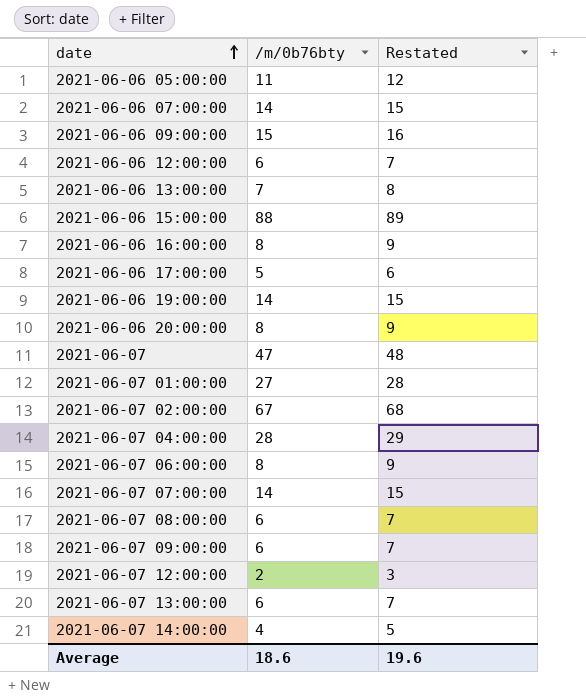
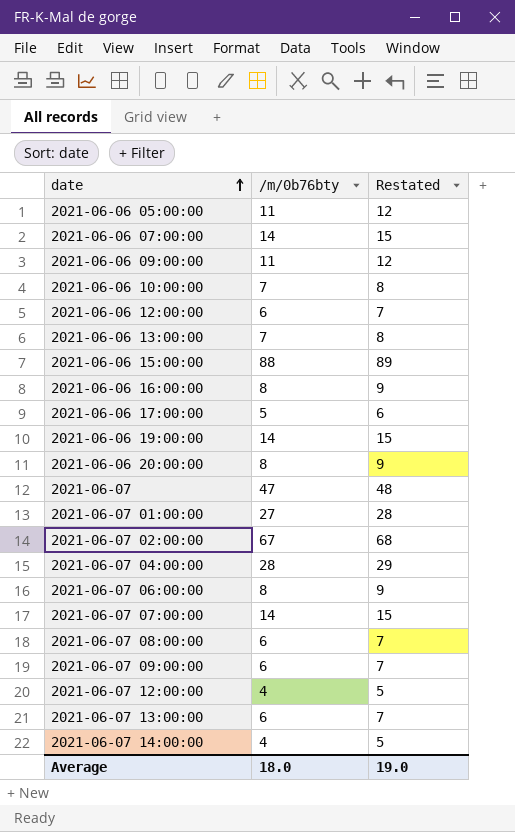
2021-06-06 09:00:00 | /m/0b76bty: 15 -> 11
2021-06-06 09:00:00 | Restated: 16 -> 12
row 2021-06-06 10:00:00: none -> 7 | 8
2021-06-07 12:00:00 | /m/0b76bty: 2 -> 4
2021-06-07 12:00:00 | Restated: 3 -> 5
Average | /m/0b76bty: 18.6 -> 18.0
Average | Restated: 19.6 -> 19.0

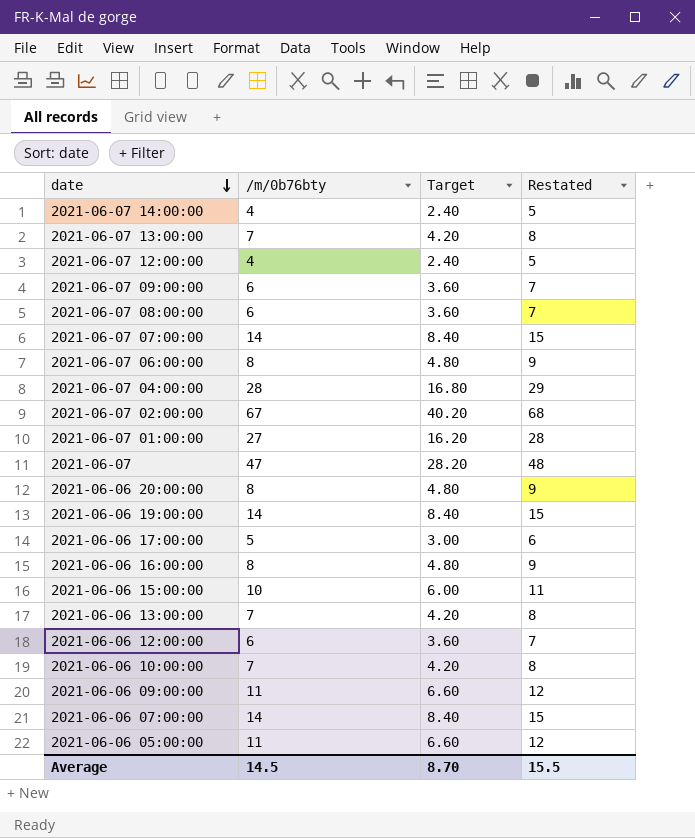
row order: date ascending -> date descending
column Target | formula: none -> [/m/0b76bty] * 0.6
2021-06-07 13:00:00 | /m/0b76bty: 6 -> 7
2021-06-07 13:00:00 | Restated: 7 -> 8
2021-06-06 15:00:00 | /m/0b76bty: 88 -> 10
2021-06-06 15:00:00 | Restated: 89 -> 11
Average | /m/0b76bty: 18.0 -> 14.5
Average | Restated: 19.0 -> 15.5

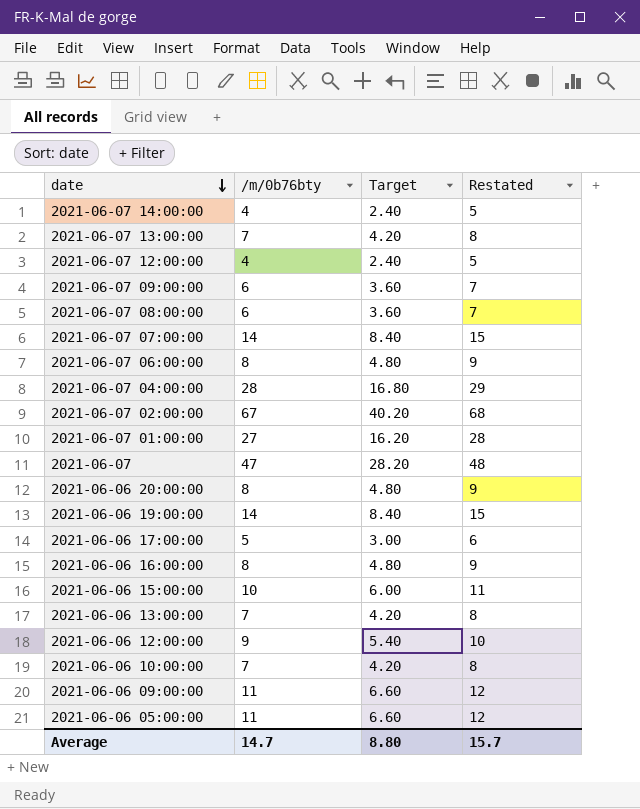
row 2021-06-06 07:00:00: 14 | 8.40 | 15 -> none
2021-06-06 12:00:00 | /m/0b76bty: 6 -> 9
2021-06-06 12:00:00 | Target: 3.60 -> 5.40
2021-06-06 12:00:00 | Restated: 7 -> 10
Average | /m/0b76bty: 14.5 -> 14.7
Average | Target: 8.70 -> 8.80
Average | Restated: 15.5 -> 15.7

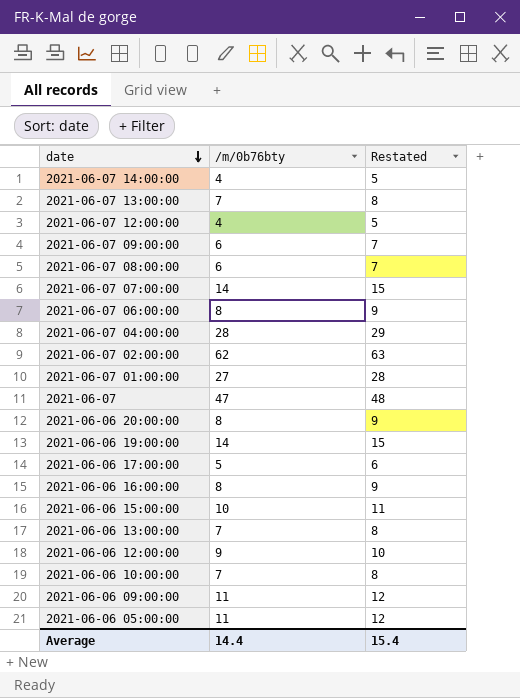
column Target | formula: [/m/0b76bty] * 0.6 -> none
2021-06-07 02:00:00 | /m/0b76bty: 67 -> 62
2021-06-07 02:00:00 | Restated: 68 -> 63
Average | /m/0b76bty: 14.7 -> 14.4
Average | Restated: 15.7 -> 15.4

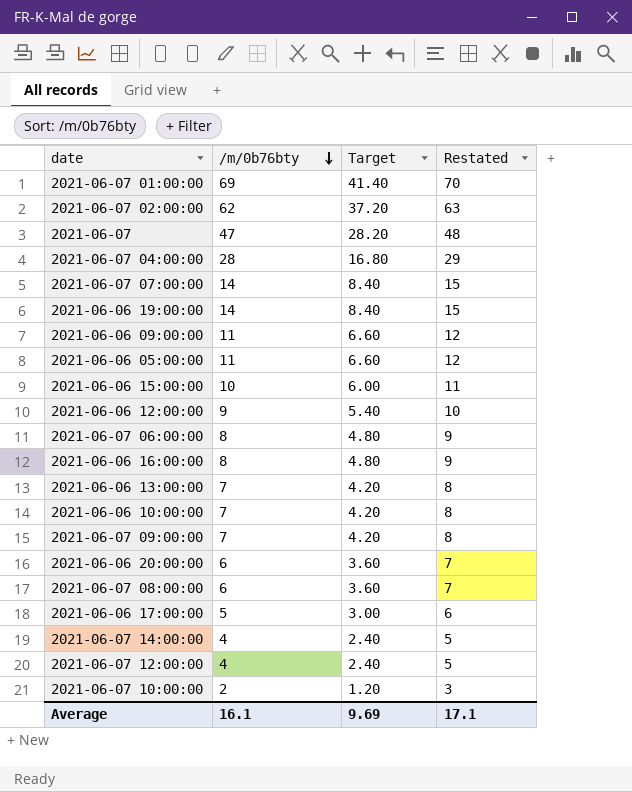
row order: date descending -> /m/0b76bty descending
column Target | formula: none -> [/m/0b76bty] * 0.6
row 2021-06-07 13:00:00: 7 | 8 -> none
2021-06-07 01:00:00 | /m/0b76bty: 27 -> 69
2021-06-07 01:00:00 | Restated: 28 -> 70
2021-06-07 09:00:00 | /m/0b76bty: 6 -> 7
2021-06-07 09:00:00 | Restated: 7 -> 8
2021-06-06 20:00:00 | /m/0b76bty: 8 -> 6
2021-06-06 20:00:00 | Restated: 9 -> 7
row 2021-06-07 10:00:00: none -> 2 | 1.20 | 3
Average | /m/0b76bty: 14.4 -> 16.1
Average | Restated: 15.4 -> 17.1

